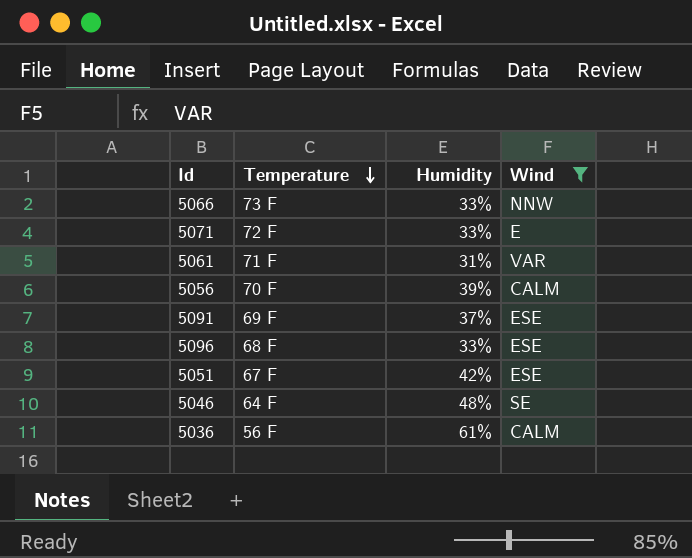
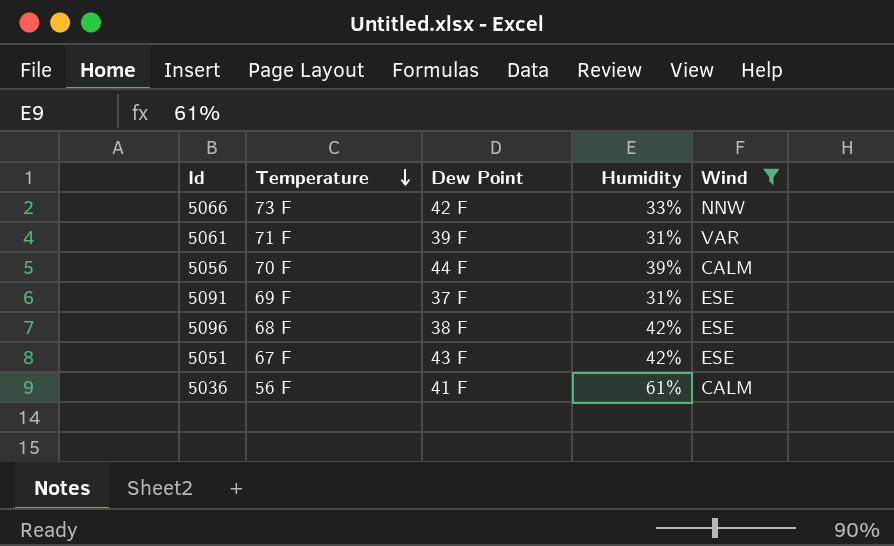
column Dew Point | position: none -> 3
row 5071: 72 F | 33% | E -> none
row 5046: 64 F | 48% | SE -> none
5091 | Humidity: 37% -> 31%
5096 | Humidity: 33% -> 42%

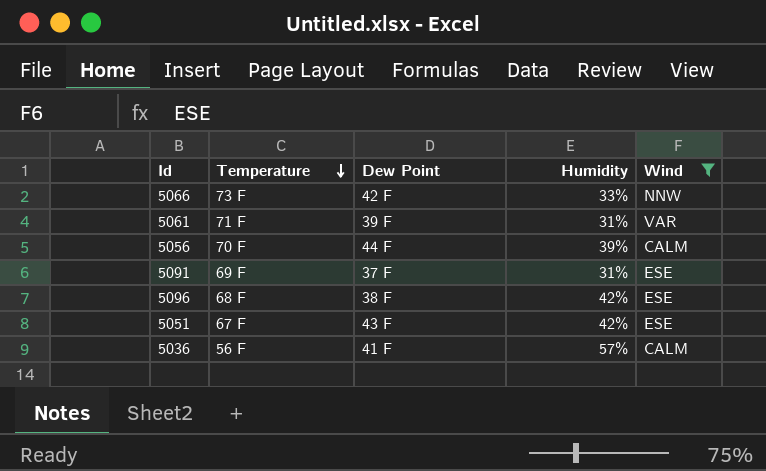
5036 | Humidity: 61% -> 57%

